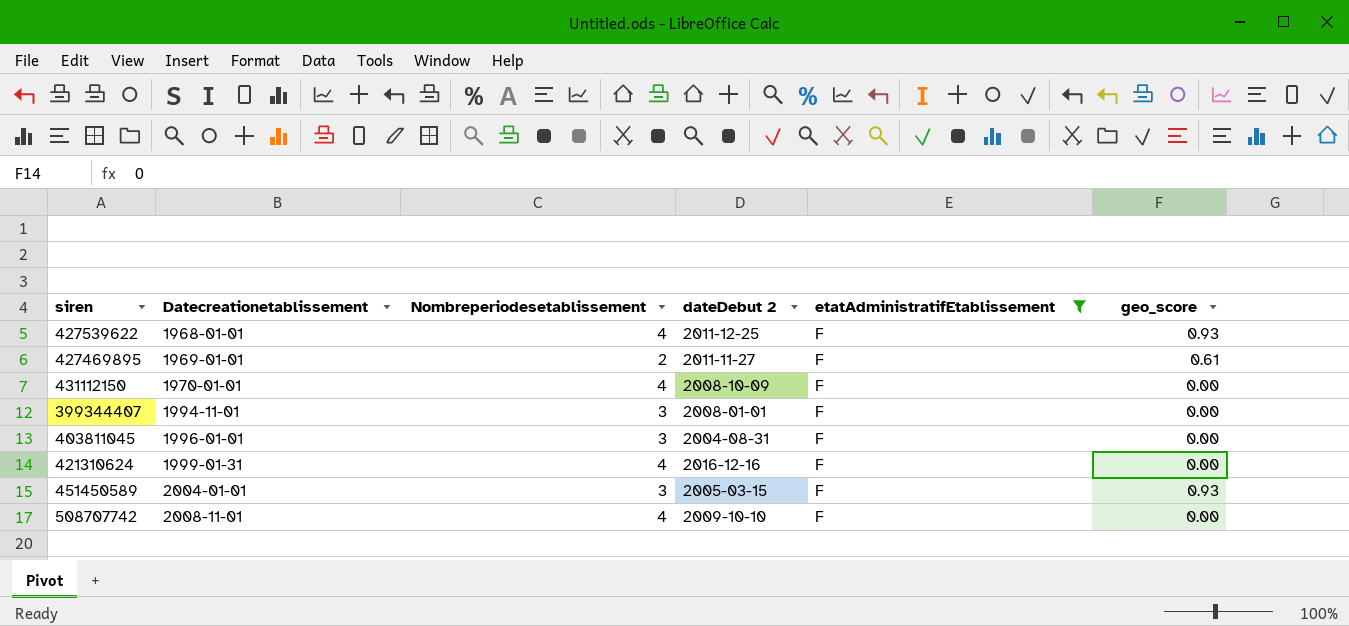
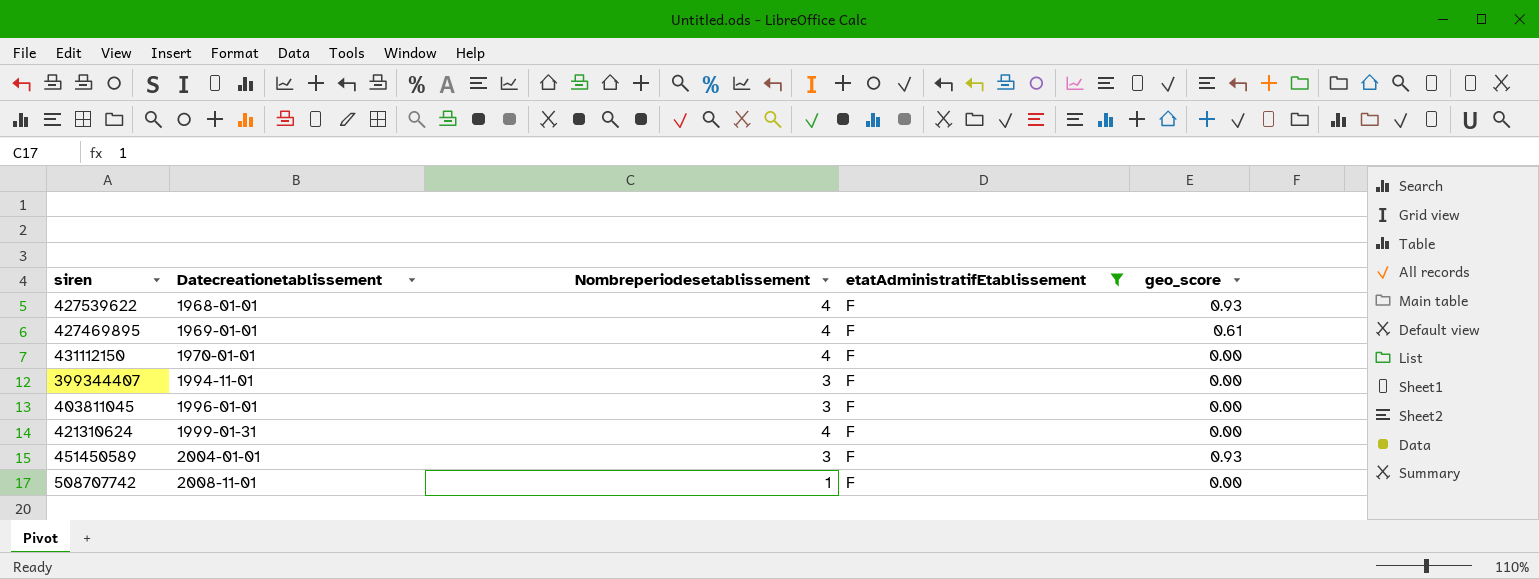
column dateDebut 2 | position: 4 -> none
427469895 | Nombreperiodesetablissement: 2 -> 4
508707742 | Nombreperiodesetablissement: 4 -> 1

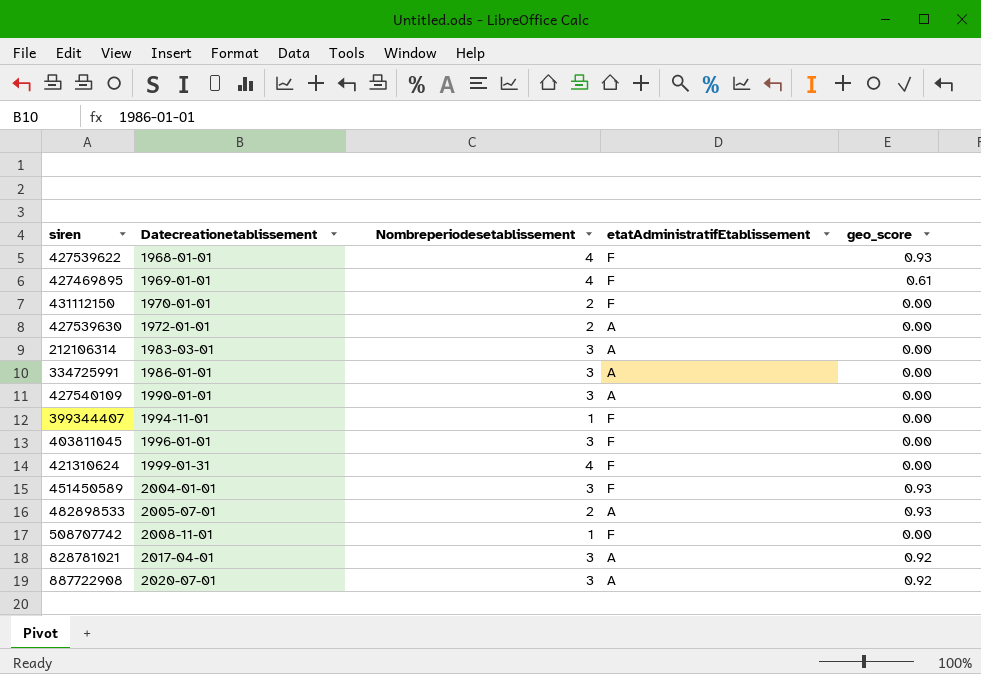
filter: etatAdministratifEtablissement = F -> none
431112150 | Nombreperiodesetablissement: 4 -> 2
399344407 | Nombreperiodesetablissement: 3 -> 1

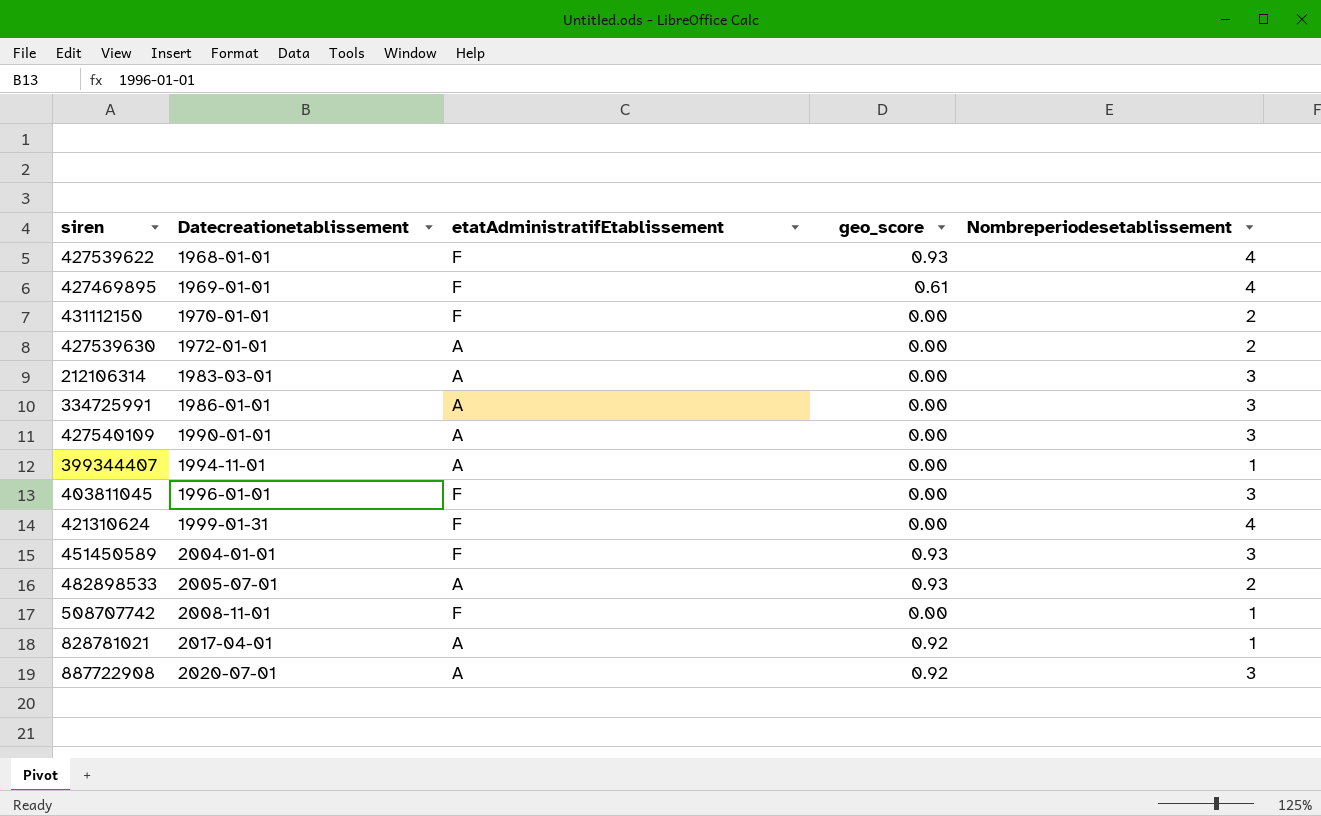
column Nombreperiodesetablissement | position: 3 -> 5
399344407 | etatAdministratifEtablissement: F -> A
828781021 | Nombreperiodesetablissement: 3 -> 1

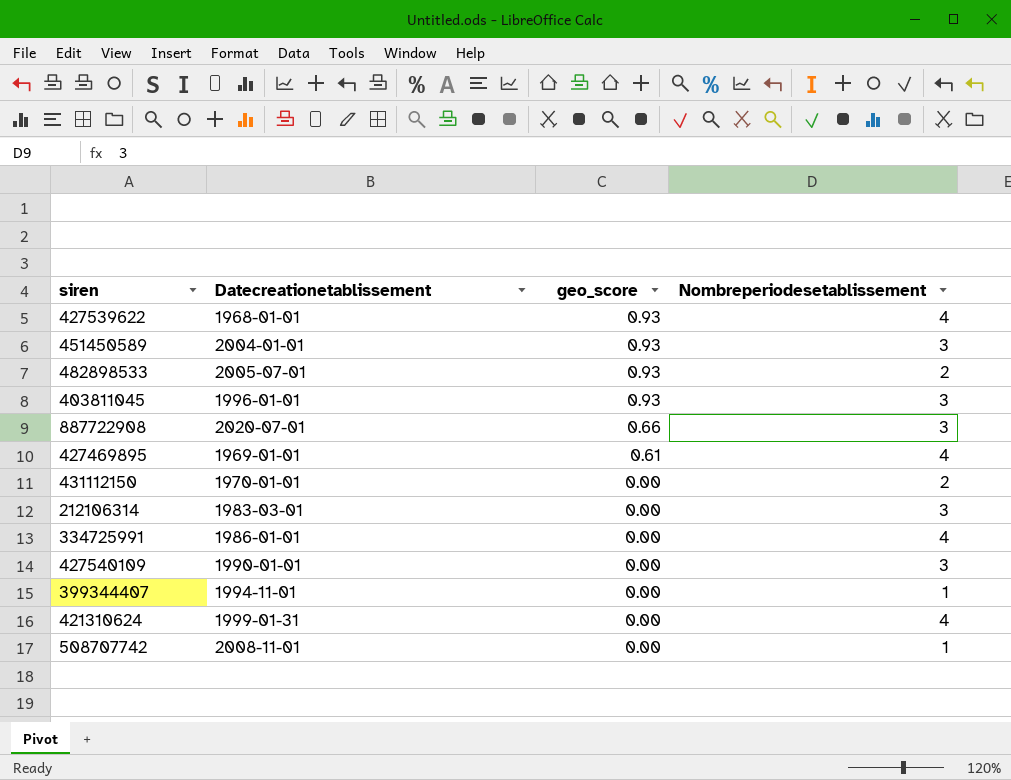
row order: Datecreationetablissement ascending -> geo_score descending
column etatAdministratifEtablissement | position: 3 -> none
row 427539630: 1972-01-01 | A | 0.00 | 2 -> none
row 828781021: 2017-04-01 | A | 0.92 | 1 -> none
403811045 | geo_score: 0.00 -> 0.93
887722908 | geo_score: 0.92 -> 0.66
334725991 | Nombreperiodesetablissement: 3 -> 4

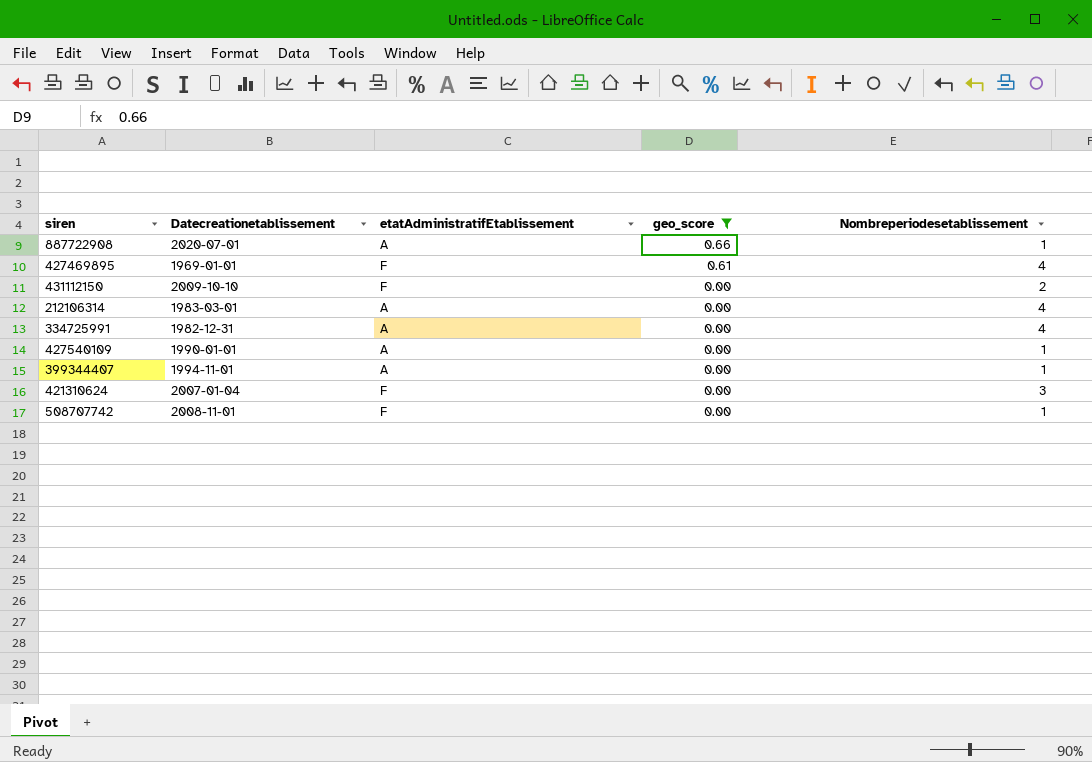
filter: none -> geo_score != 0.93
column etatAdministratifEtablissement | position: none -> 3
887722908 | Nombreperiodesetablissement: 3 -> 1
431112150 | Datecreationetablissement: 1970-01-01 -> 2009-10-10
212106314 | Nombreperiodesetablissement: 3 -> 4
334725991 | Datecreationetablissement: 1986-01-01 -> 1982-12-31
427540109 | Nombreperiodesetablissement: 3 -> 1
421310624 | Datecreationetablissement: 1999-01-31 -> 2007-01-04
421310624 | Nombreperiodesetablissement: 4 -> 3

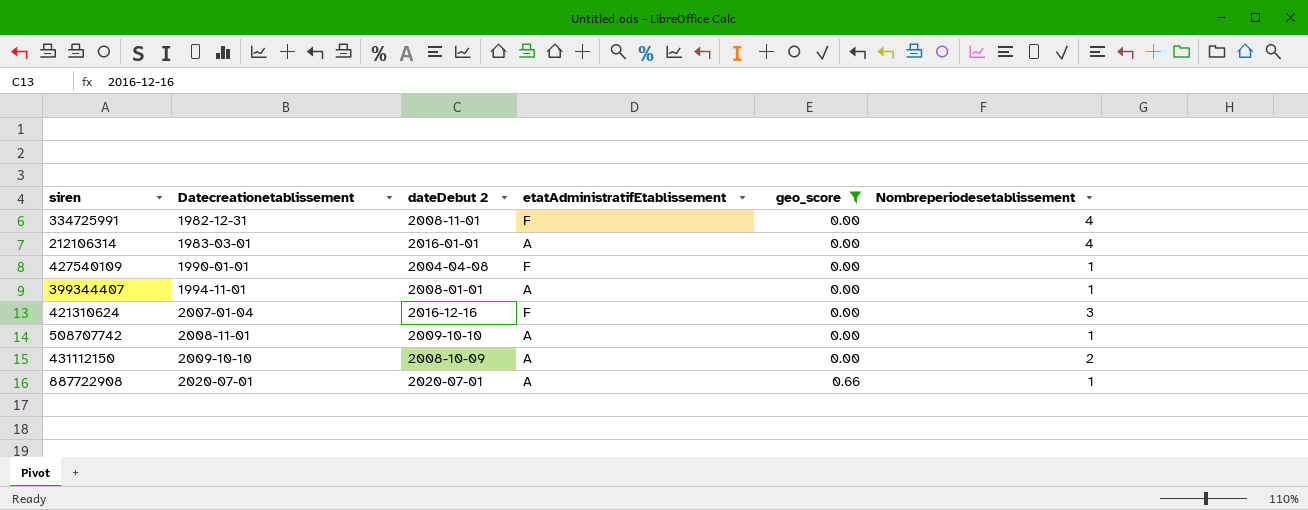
row order: geo_score descending -> Datecreationetablissement ascending
column dateDebut 2 | position: none -> 3
row 427469895: 1969-01-01 | F | 0.61 | 4 -> none
334725991 | etatAdministratifEtablissement: A -> F
427540109 | etatAdministratifEtablissement: A -> F
508707742 | etatAdministratifEtablissement: F -> A
431112150 | etatAdministratifEtablissement: F -> A

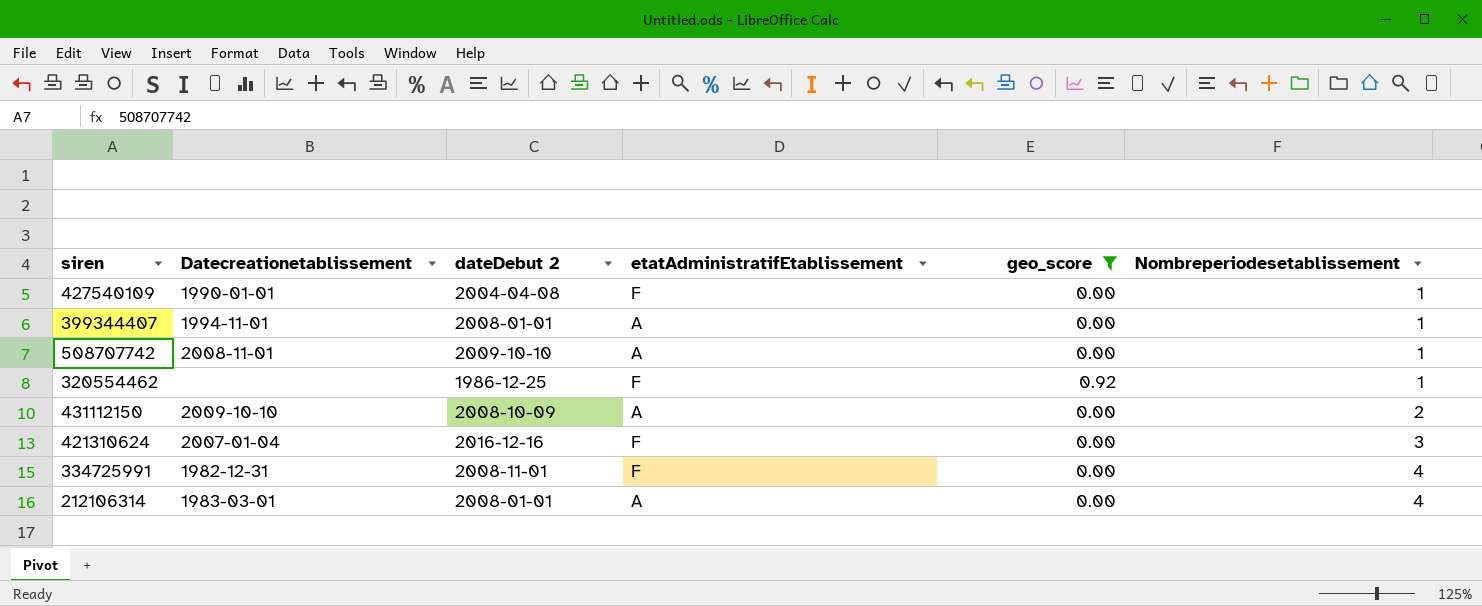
row order: Datecreationetablissement ascending -> Nombreperiodesetablissement ascending
row 887722908: 2020-07-01 | 2020-07-01 | A | 0.66 | 1 -> none
row 320554462: none -> none | 1986-12-25 | F | 0.92 | 1
212106314 | dateDebut 2: 2016-01-01 -> 2008-01-01

